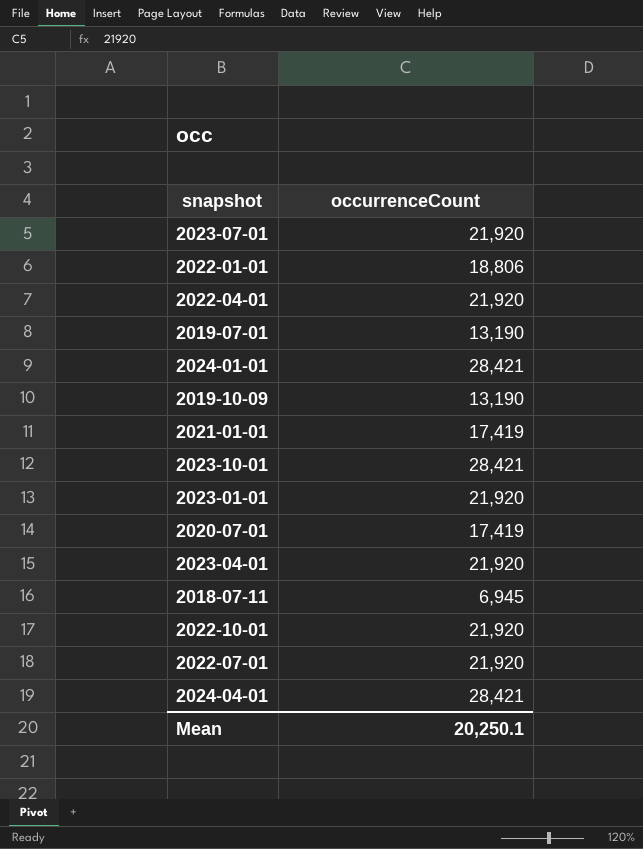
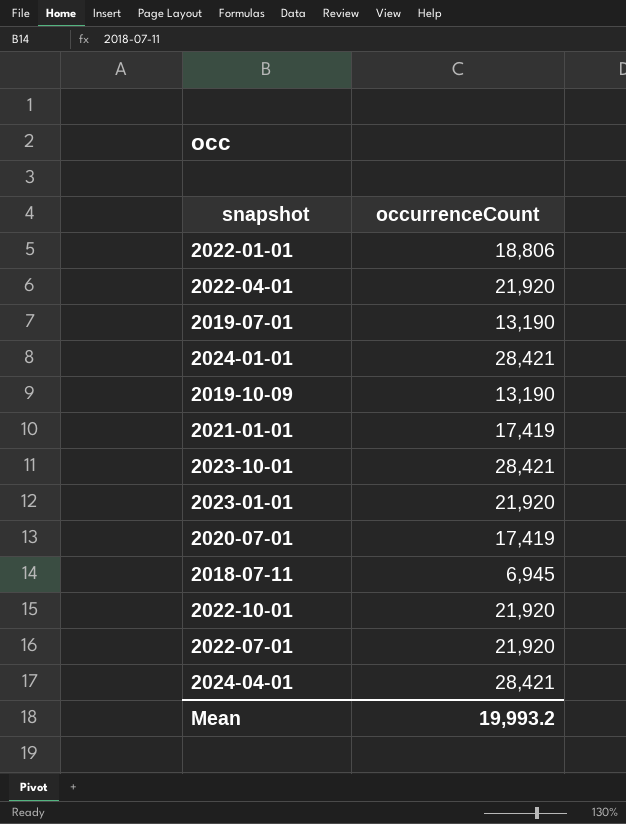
row 2023-07-01: 21,920 -> none
row 2023-04-01: 21,920 -> none
Mean | occurrenceCount: 20,250.1 -> 19,993.2

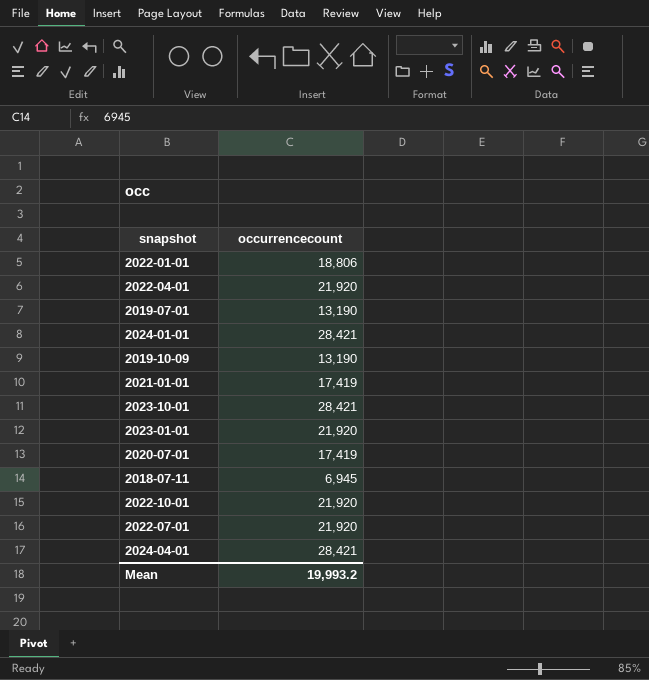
column name: occurrenceCount -> occurrencecount

